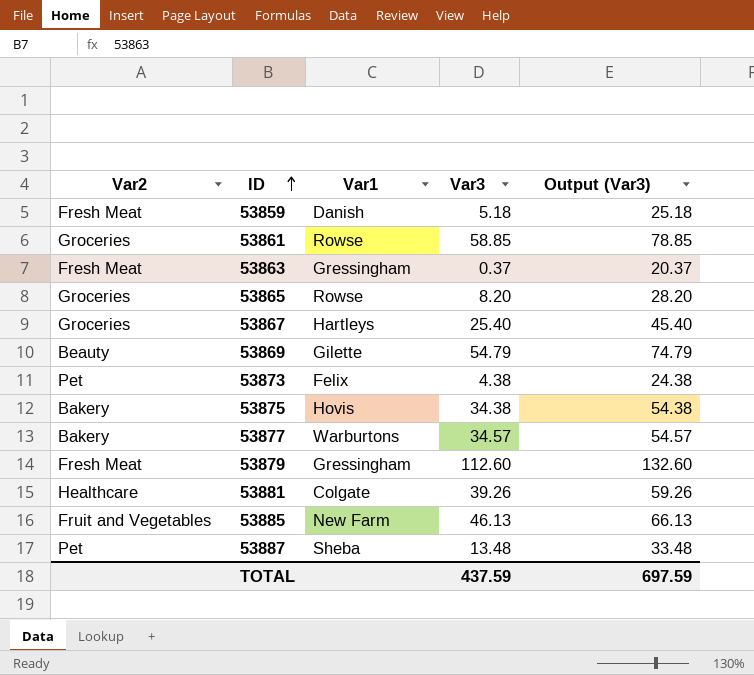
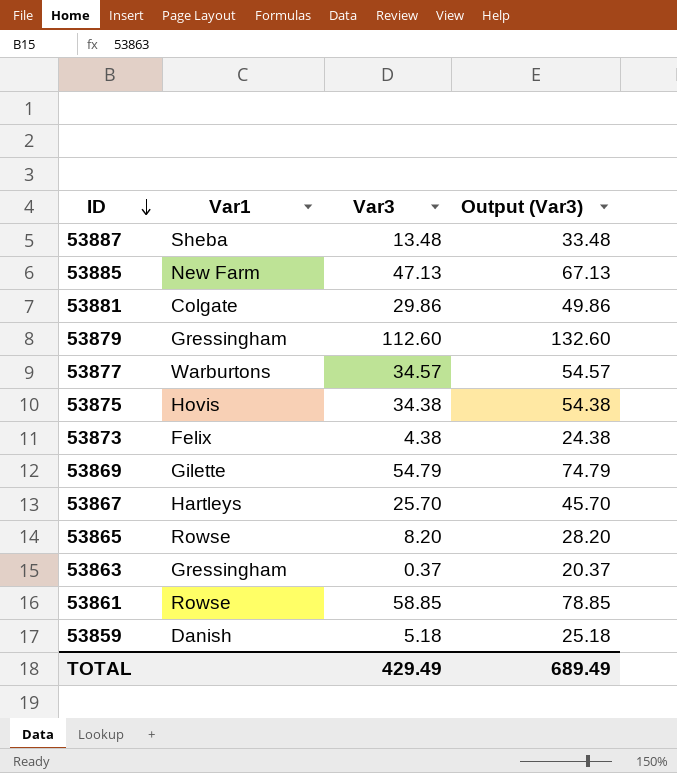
row order: ID ascending -> ID descending
column Var2 | position: 1 -> none
53885 | Var3: 46.13 -> 47.13
53885 | Output (Var3): 66.13 -> 67.13
53881 | Var3: 39.26 -> 29.86
53881 | Output (Var3): 59.26 -> 49.86
53867 | Var3: 25.40 -> 25.70
53867 | Output (Var3): 45.40 -> 45.70
TOTAL | Var3: 437.59 -> 429.49
TOTAL | Output (Var3): 697.59 -> 689.49

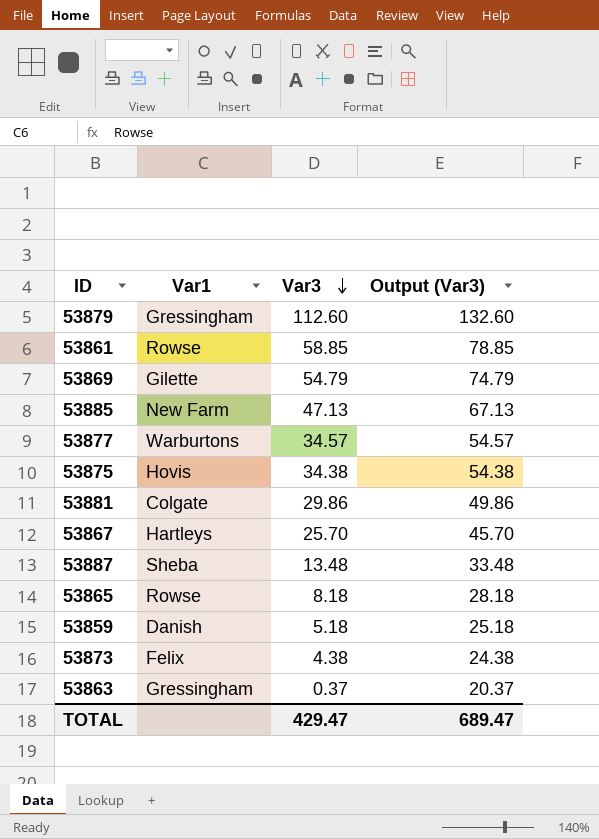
row order: ID descending -> Var3 descending
53865 | Var3: 8.20 -> 8.18
53865 | Output (Var3): 28.20 -> 28.18
TOTAL | Var3: 429.49 -> 429.47
TOTAL | Output (Var3): 689.49 -> 689.47

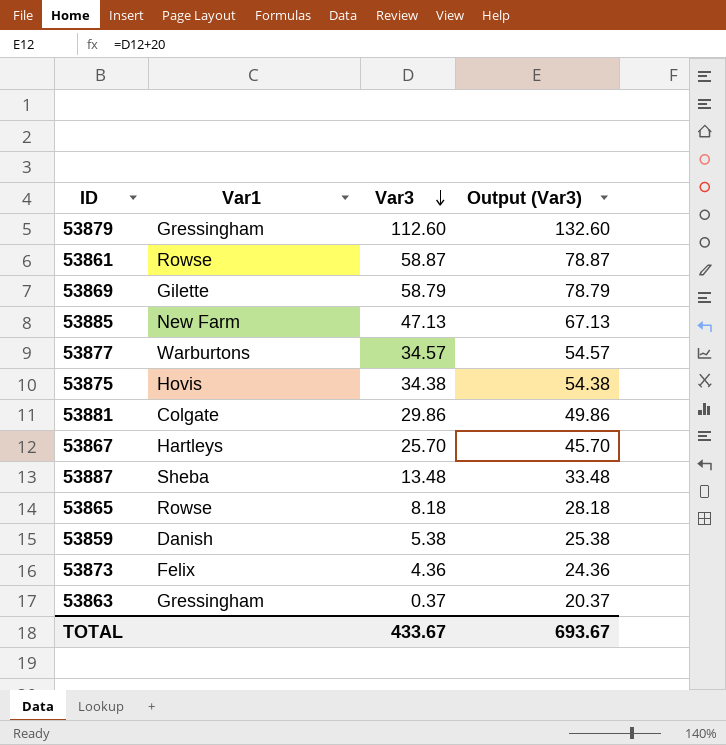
53861 | Var3: 58.85 -> 58.87
53861 | Output (Var3): 78.85 -> 78.87
53869 | Var3: 54.79 -> 58.79
53869 | Output (Var3): 74.79 -> 78.79
53859 | Var3: 5.18 -> 5.38
53859 | Output (Var3): 25.18 -> 25.38
53873 | Var3: 4.38 -> 4.36
53873 | Output (Var3): 24.38 -> 24.36
TOTAL | Var3: 429.47 -> 433.67
TOTAL | Output (Var3): 689.47 -> 693.67

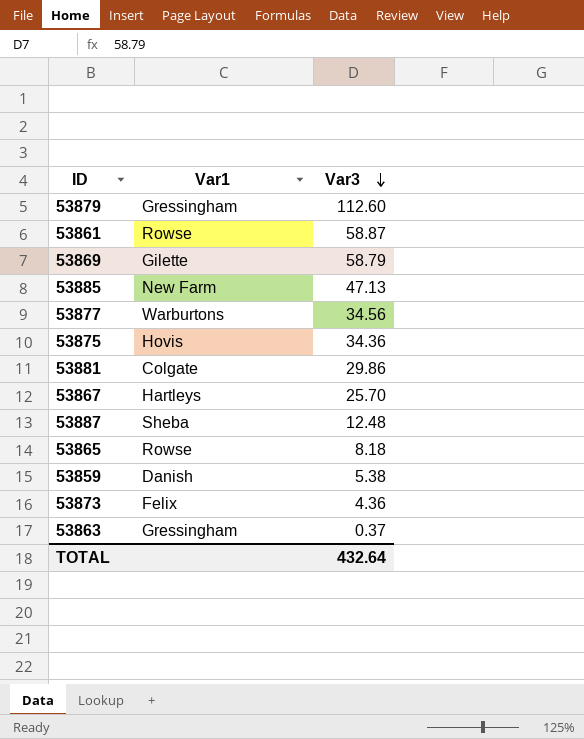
column Output (Var3) | formula: [Var3] + 20 -> none
53877 | Var3: 34.57 -> 34.56
53875 | Var3: 34.38 -> 34.36
53887 | Var3: 13.48 -> 12.48
TOTAL | Var3: 433.67 -> 432.64

